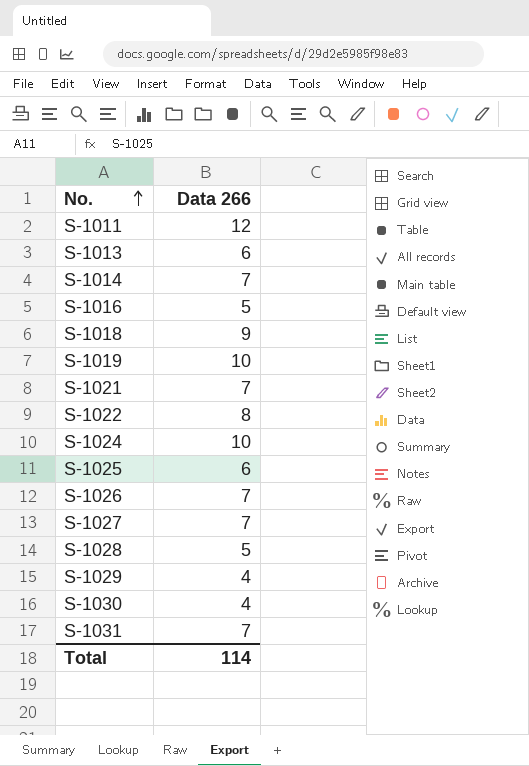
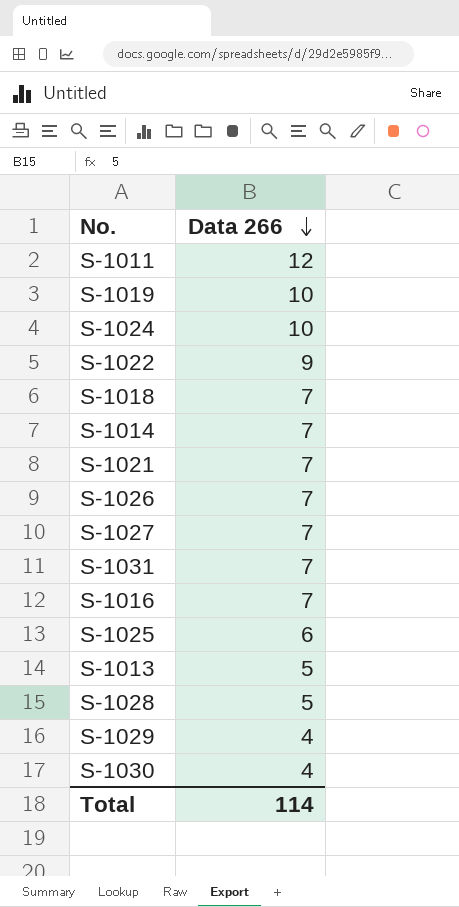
row order: No. ascending -> Data 266 descending
S-1022 | Data 266: 8 -> 9
S-1018 | Data 266: 9 -> 7
S-1016 | Data 266: 5 -> 7
S-1013 | Data 266: 6 -> 5

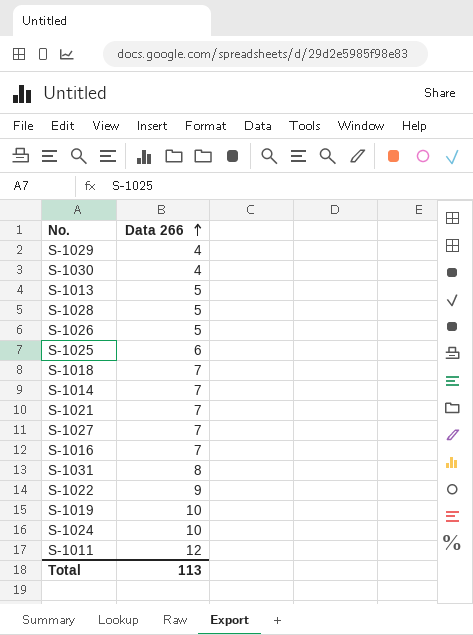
row order: Data 266 descending -> Data 266 ascending
S-1026 | Data 266: 7 -> 5
S-1031 | Data 266: 7 -> 8
Total | Data 266: 114 -> 113

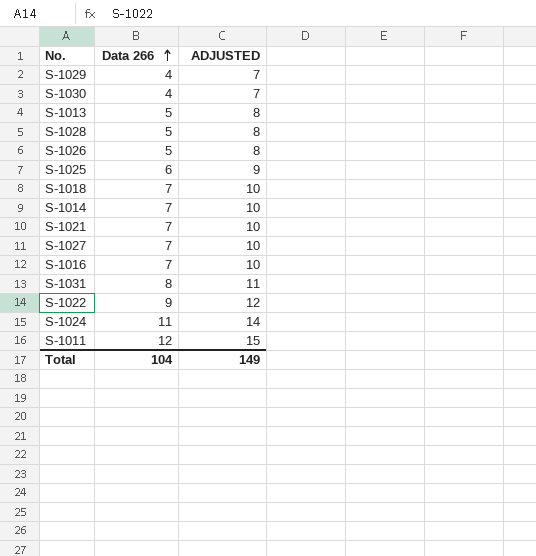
column ADJUSTED | formula: none -> [Data 266] + 3
row S-1019: 10 -> none
S-1024 | Data 266: 10 -> 11
Total | Data 266: 113 -> 104

